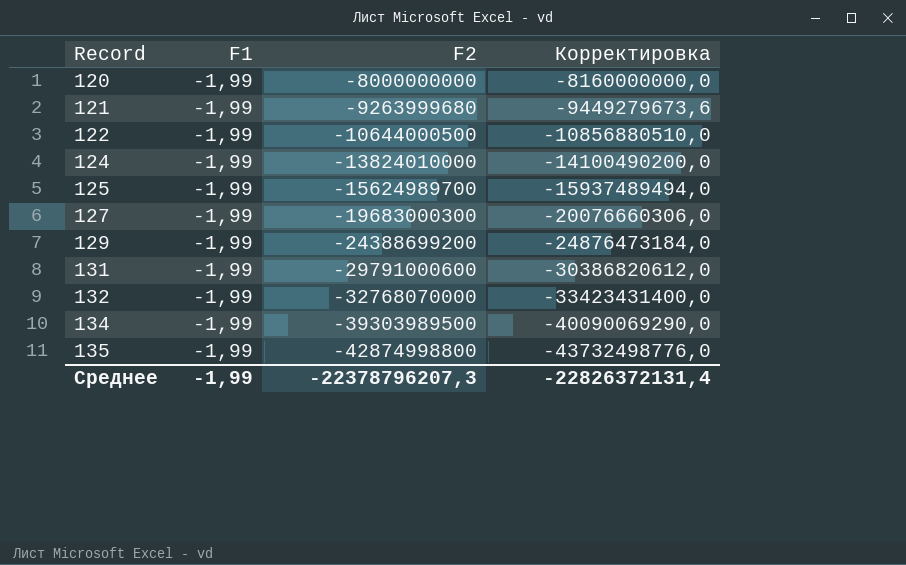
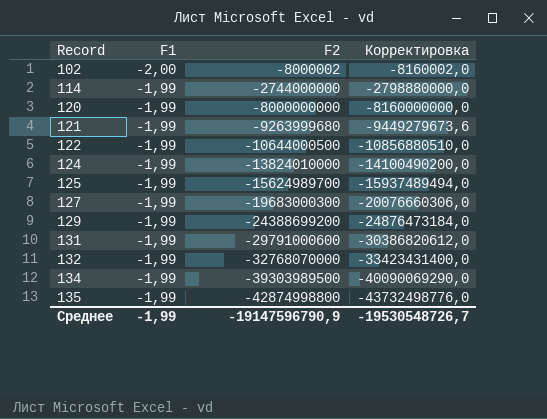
row 102: none -> -2,00 | -8000002 | -8160002,0
row 114: none -> -1,99 | -2744000000 | -2798880000,0
Среднее | F2: -22378796207,3 -> -19147596790,9
Среднее | Корректировка: -22826372131,4 -> -19530548726,7

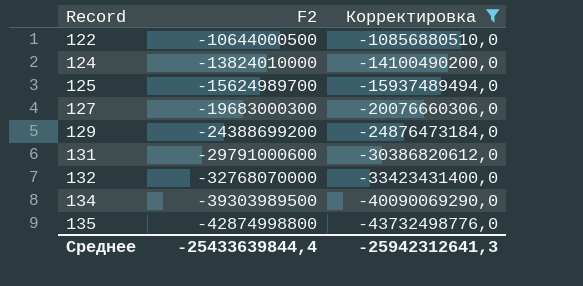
filter: none -> Корректировка <= -10856880510,0
column F1 | position: 2 -> none
Среднее | F2: -19147596790,9 -> -25433639844,4
Среднее | Корректировка: -19530548726,7 -> -25942312641,3

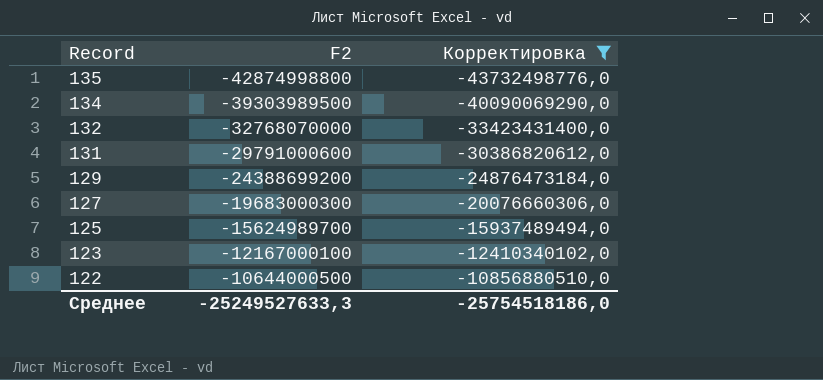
row order: Record ascending -> Record descending
row 124: -13824010000 | -14100490200,0 -> none
row 123: none -> -12167000100 | -12410340102,0
Среднее | F2: -25433639844,4 -> -25249527633,3
Среднее | Корректировка: -25942312641,3 -> -25754518186,0

